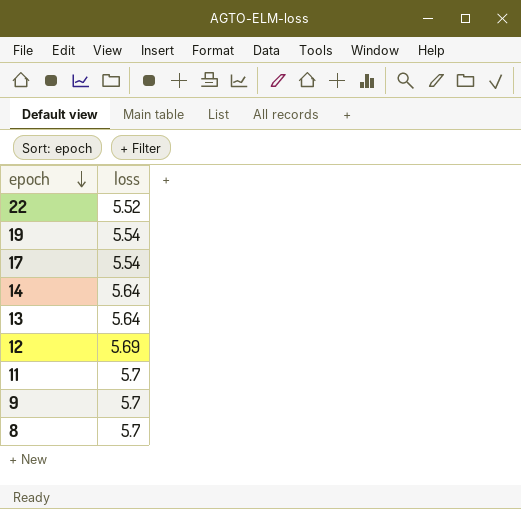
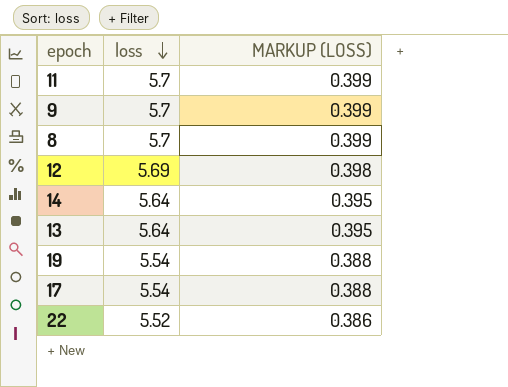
row order: epoch descending -> loss descending
column MARKUP (LOSS) | formula: none -> [loss] * 0.07

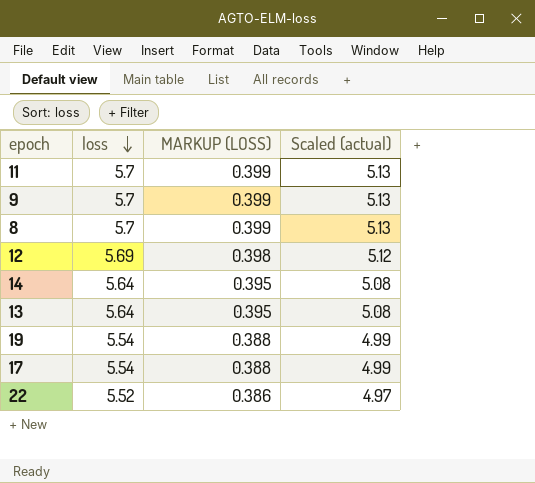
column Scaled (actual) | formula: none -> [loss] * 0.9

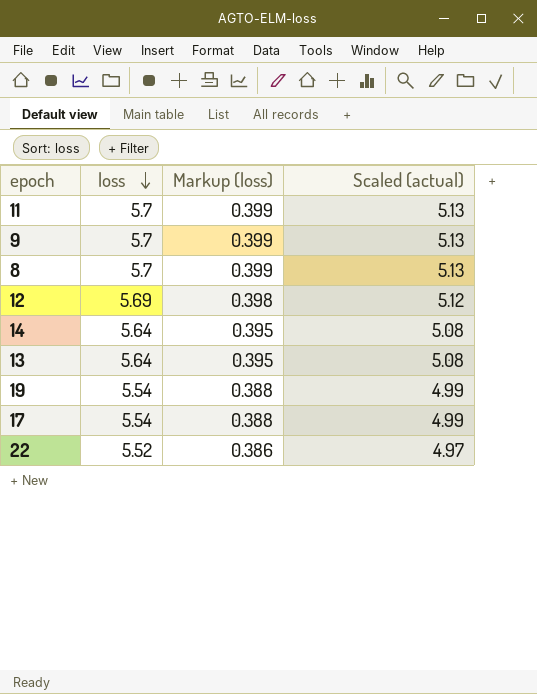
column name: MARKUP (LOSS) -> Markup (loss)

